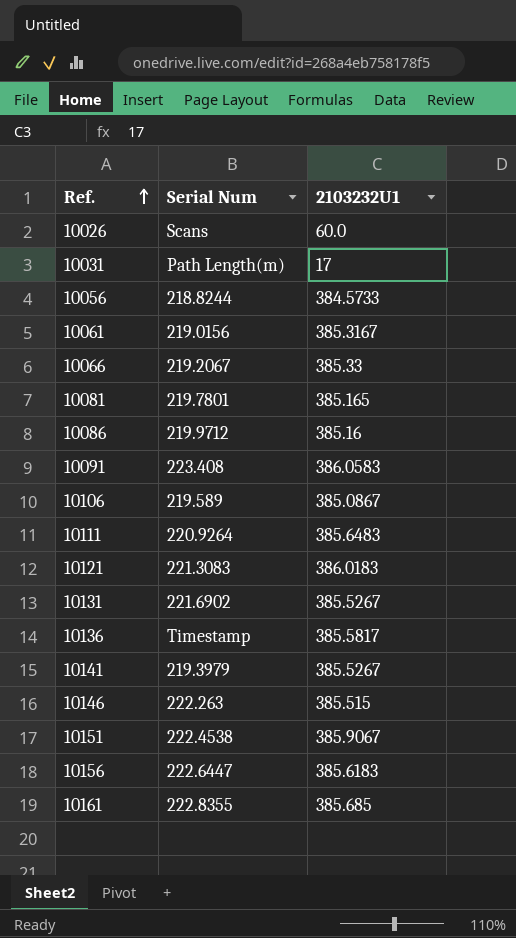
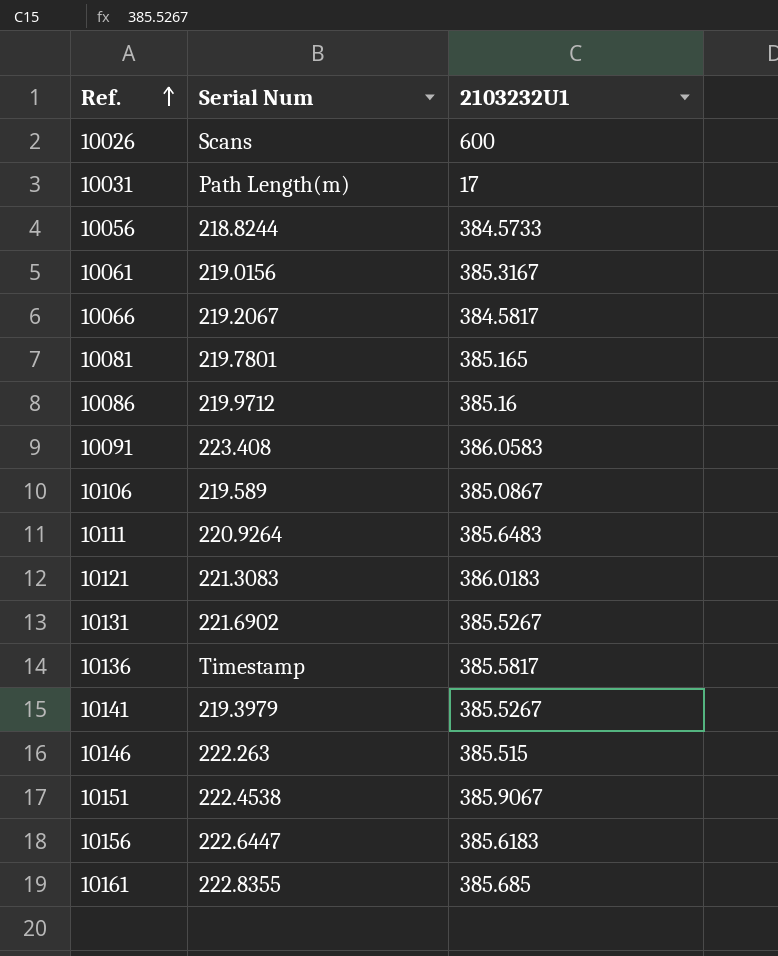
10026 | 2103232U1: 60.0 -> 600
10066 | 2103232U1: 385.33 -> 384.5817

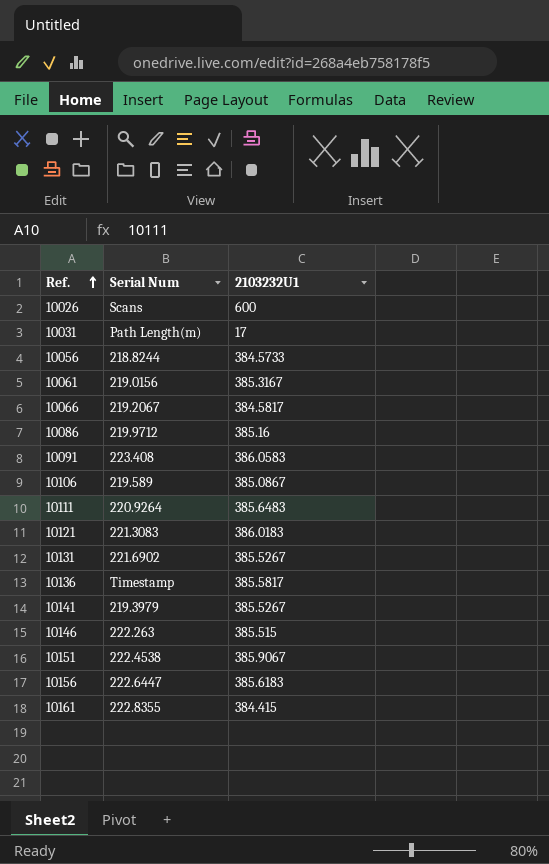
row 10081: 219.7801 | 385.165 -> none
10161 | 2103232U1: 385.685 -> 384.415

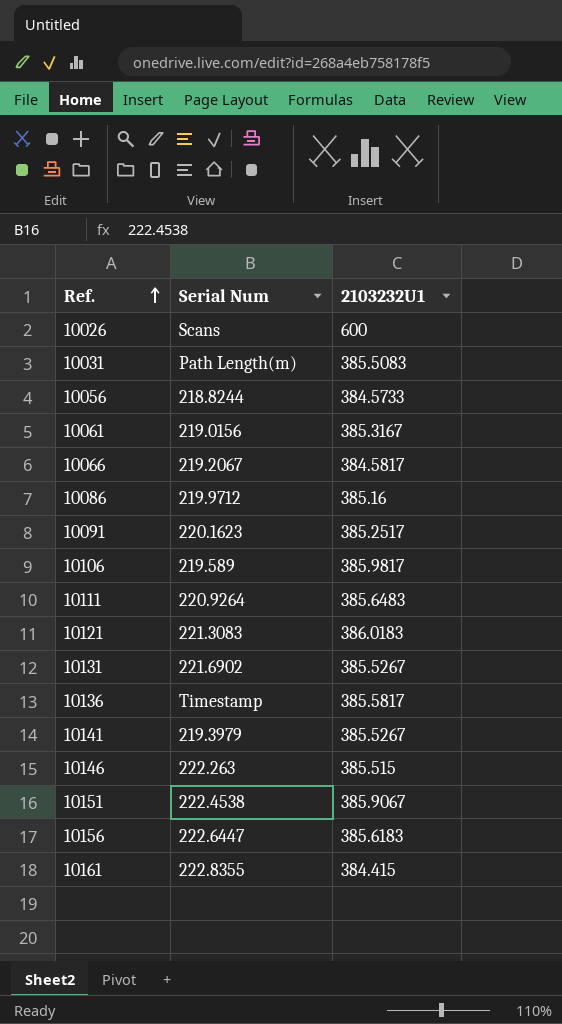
10031 | 2103232U1: 17 -> 385.5083
10091 | Serial Num: 223.408 -> 220.1623
10091 | 2103232U1: 386.0583 -> 385.2517
10106 | 2103232U1: 385.0867 -> 385.9817

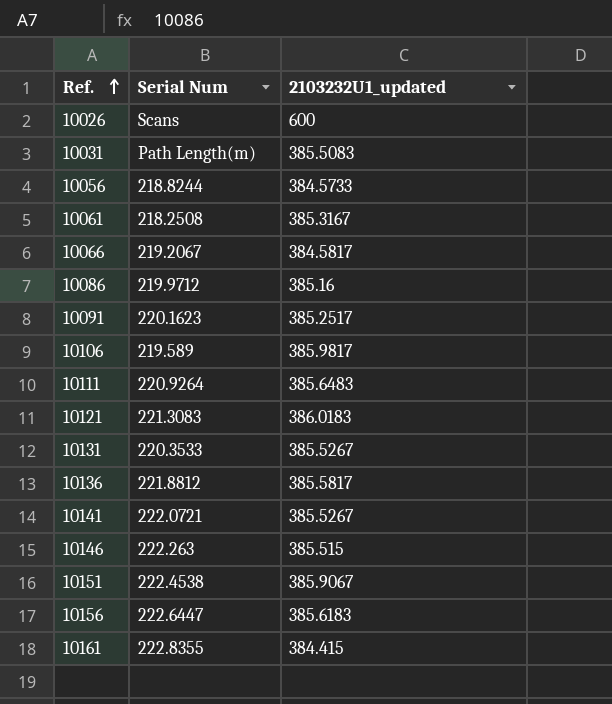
column name: 2103232U1 -> 2103232U1_updated
10061 | Serial Num: 219.0156 -> 218.2508
10131 | Serial Num: 221.6902 -> 220.3533
10136 | Serial Num: Timestamp -> 221.8812
10141 | Serial Num: 219.3979 -> 222.0721

